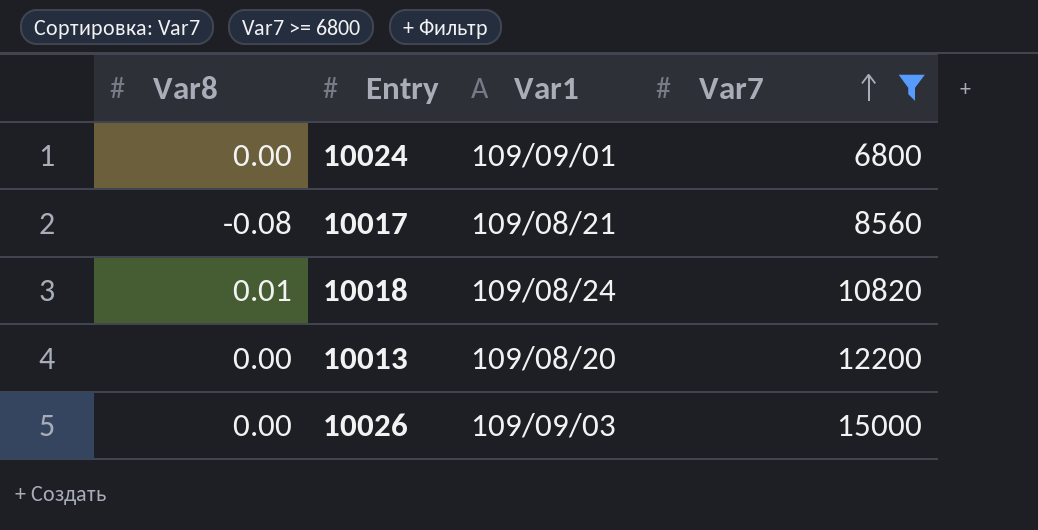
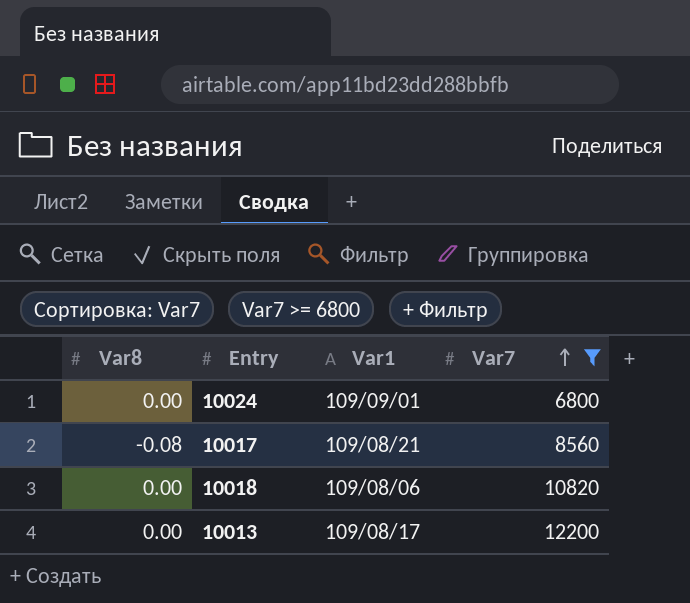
row 10026: 0.00 | 109/09/03 | 15000 -> none
10018 | Var8: 0.01 -> 0.00
10018 | Var1: 109/08/24 -> 109/08/06
10013 | Var1: 109/08/20 -> 109/08/17

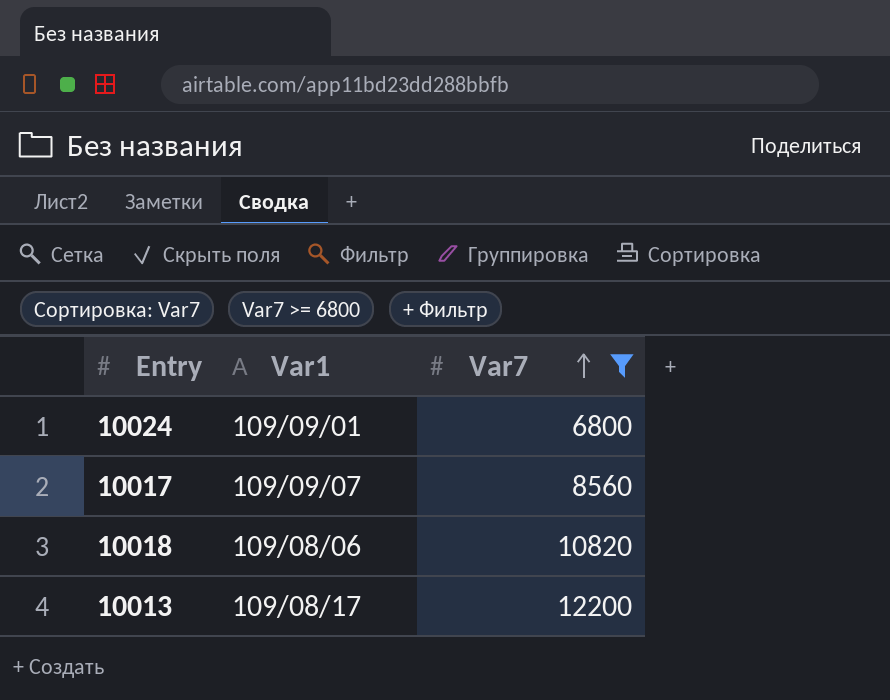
column Var8 | position: 1 -> none
10017 | Var1: 109/08/21 -> 109/09/07

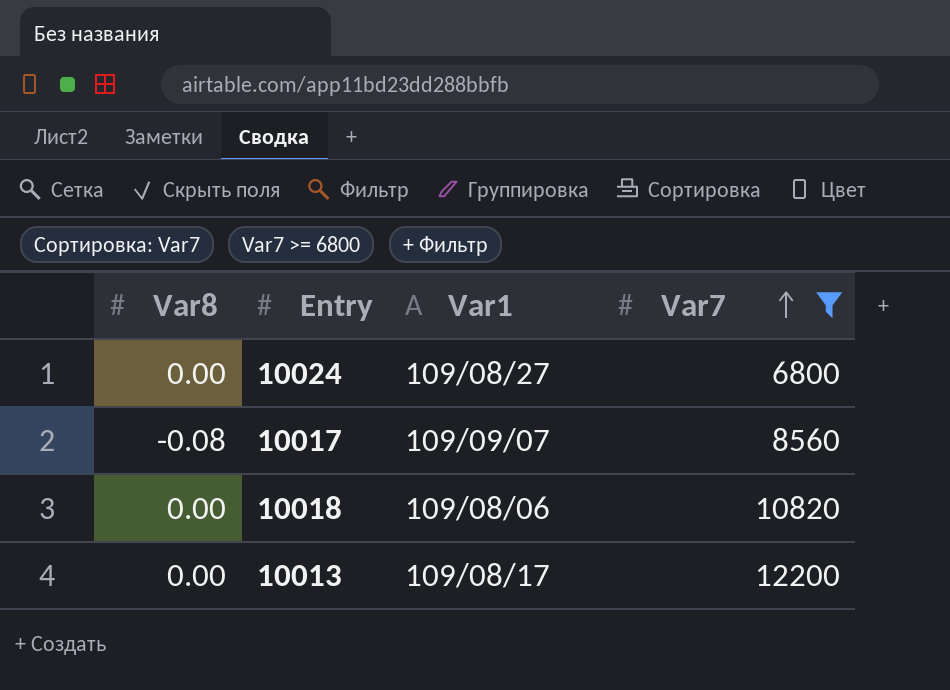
column Var8 | position: none -> 1
10024 | Var1: 109/09/01 -> 109/08/27

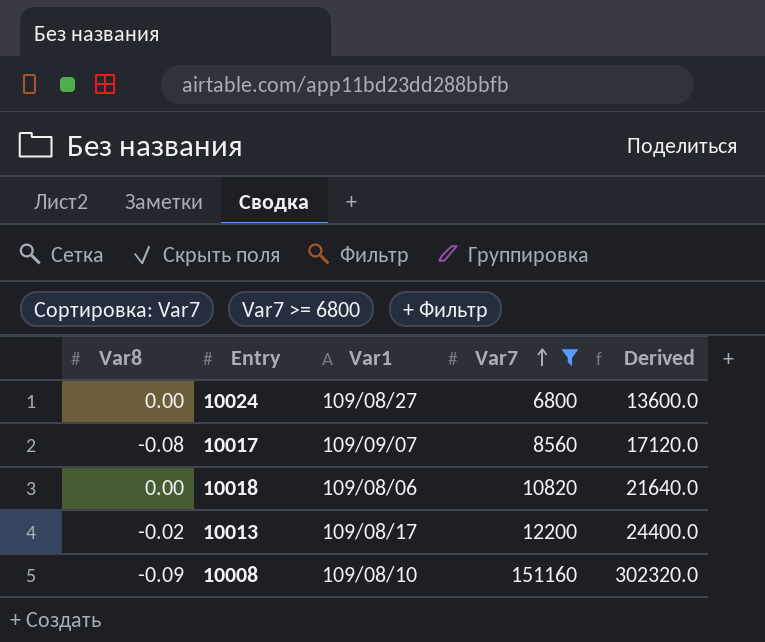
column Derived | formula: none -> [Var7] * 2
10013 | Var8: 0.00 -> -0.02
row 10008: none -> -0.09 | 109/08/10 | 151160 | 302320.0

